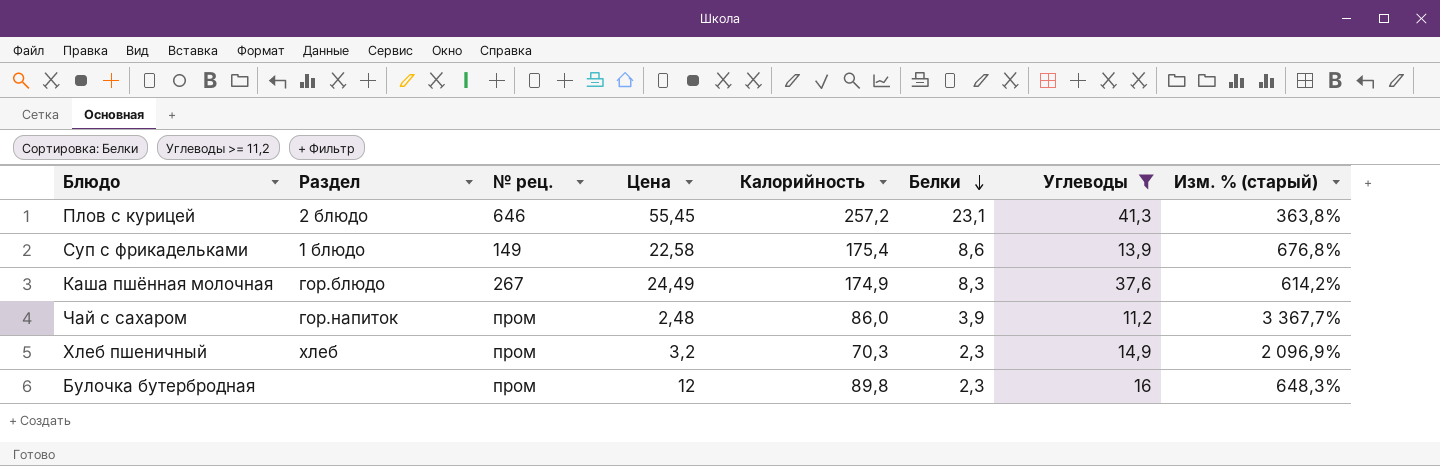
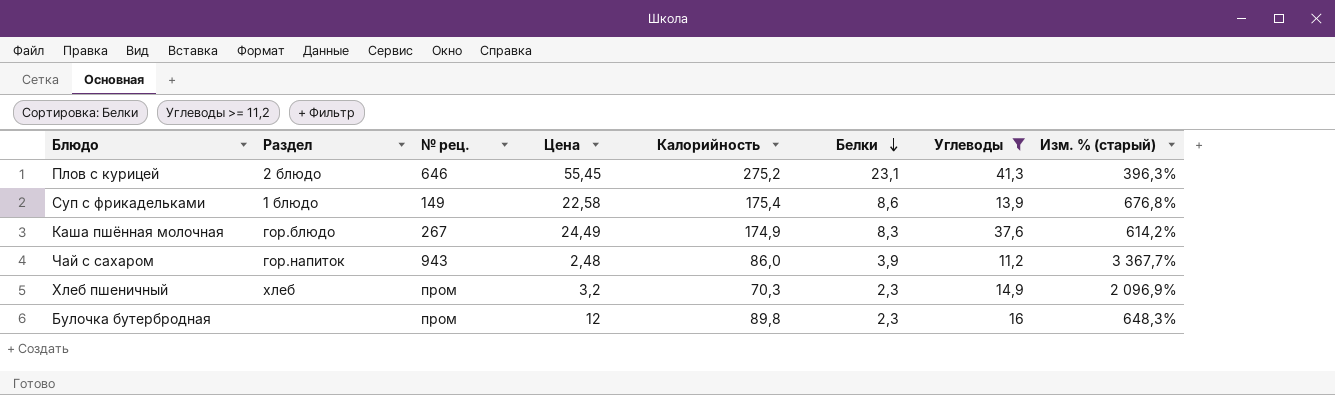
Плов с курицей | Калорийность: 257,2 -> 275,2
Плов с курицей | Изм. % (старый): 363,8% -> 396,3%
Чай с сахаром | № рец.: пром -> 943

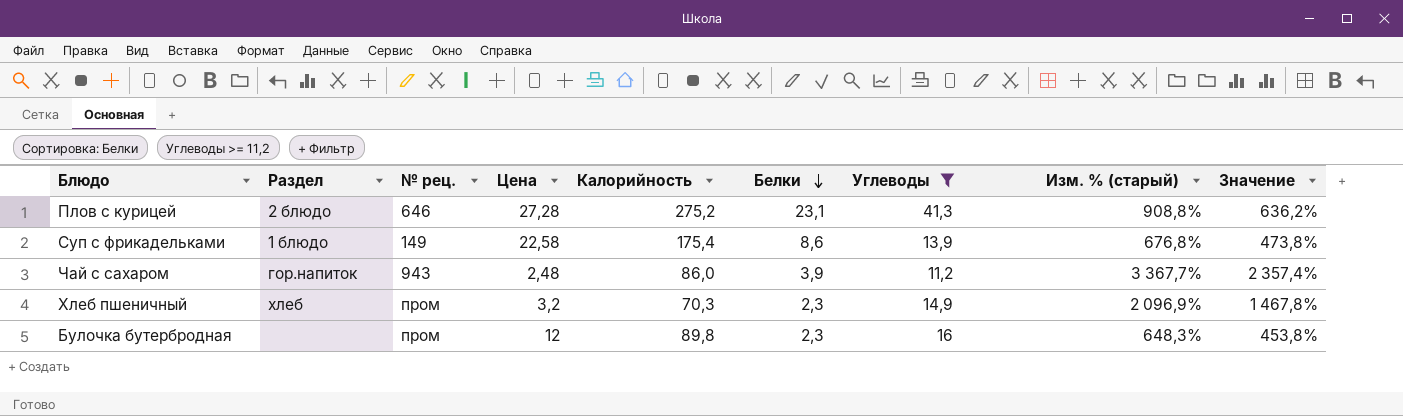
column Значение | formula: none -> [Изм. % (старый)] * 0,7
row Каша пшённая молочная: гор.блюдо | 267 | 24,49 | 174,9 | 8,3 | 37,6 | 614,2% -> none
Плов с курицей | Цена: 55,45 -> 27,28
Плов с курицей | Изм. % (старый): 396,3% -> 908,8%

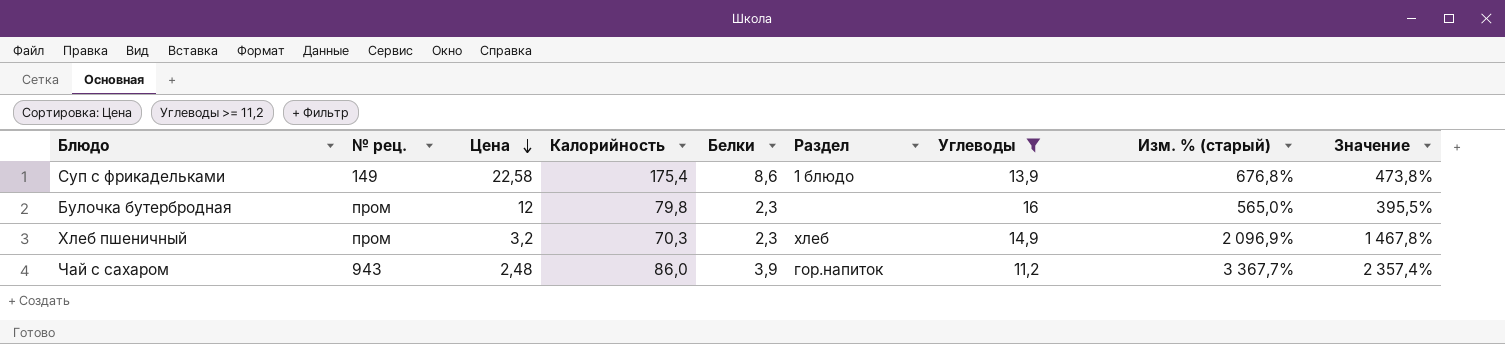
row order: Белки descending -> Цена descending
column Раздел | position: 2 -> 6
row Плов с курицей: 2 блюдо | 646 | 27,28 | 275,2 | 23,1 | 41,3 | 908,8% | 636,2% -> none
Булочка бутербродная | Калорийность: 89,8 -> 79,8
Булочка бутербродная | Изм. % (старый): 648,3% -> 565,0%
Булочка бутербродная | Значение: 453,8% -> 395,5%

